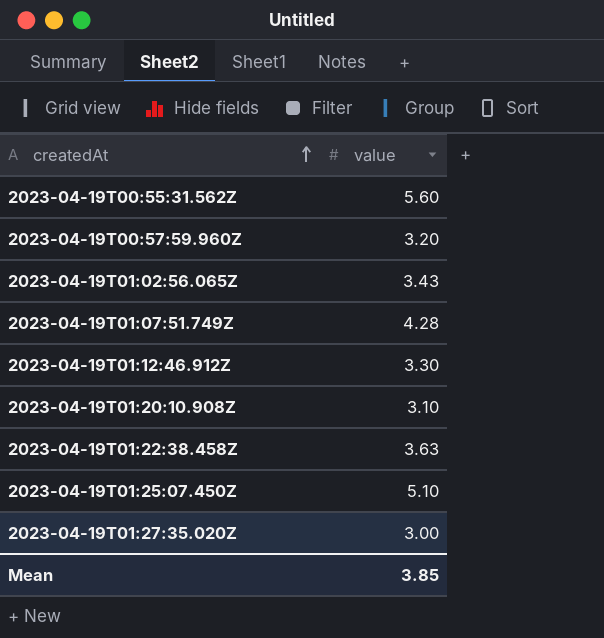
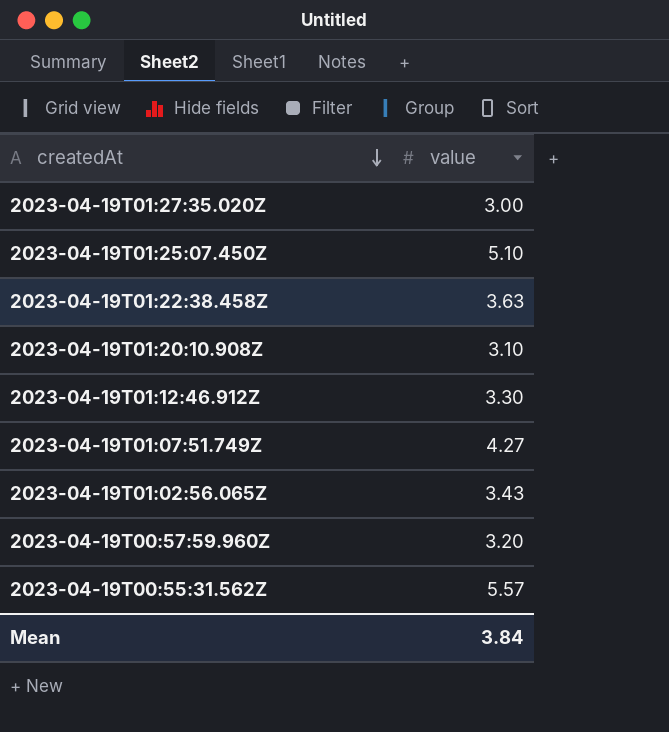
row order: createdAt ascending -> createdAt descending
2023-04-19T01:07:51.749Z | value: 4.28 -> 4.27
2023-04-19T00:55:31.562Z | value: 5.60 -> 5.57
Mean | value: 3.85 -> 3.84

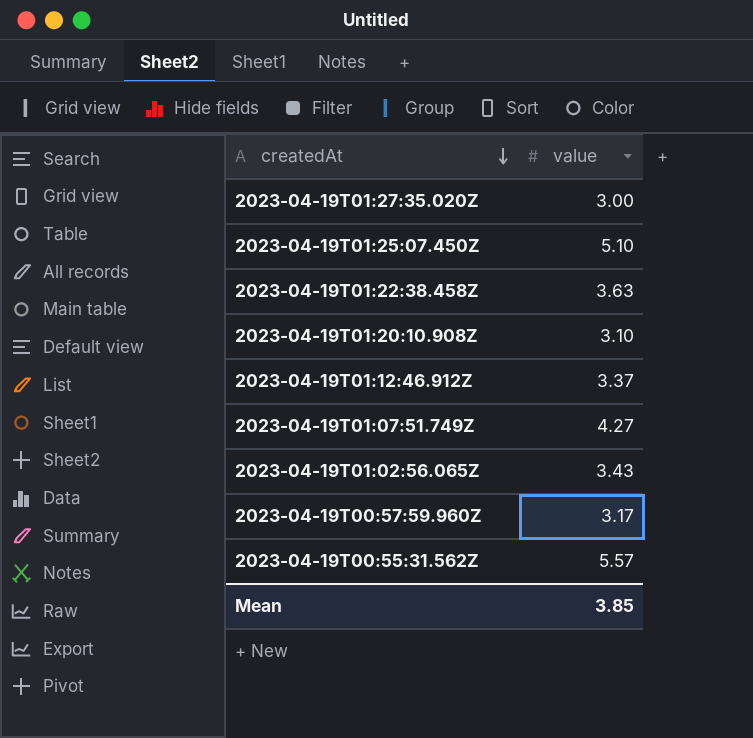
2023-04-19T01:12:46.912Z | value: 3.30 -> 3.37
2023-04-19T00:57:59.960Z | value: 3.20 -> 3.17
Mean | value: 3.84 -> 3.85

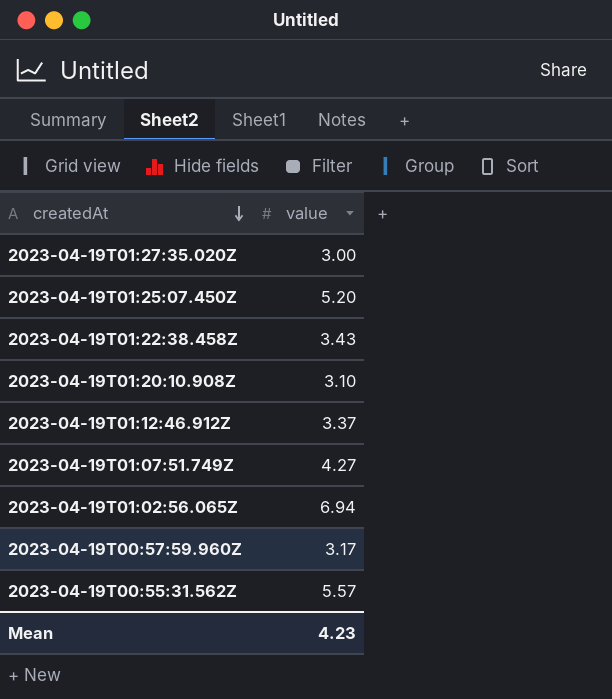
2023-04-19T01:25:07.450Z | value: 5.10 -> 5.20
2023-04-19T01:22:38.458Z | value: 3.63 -> 3.43
2023-04-19T01:02:56.065Z | value: 3.43 -> 6.94
Mean | value: 3.85 -> 4.23

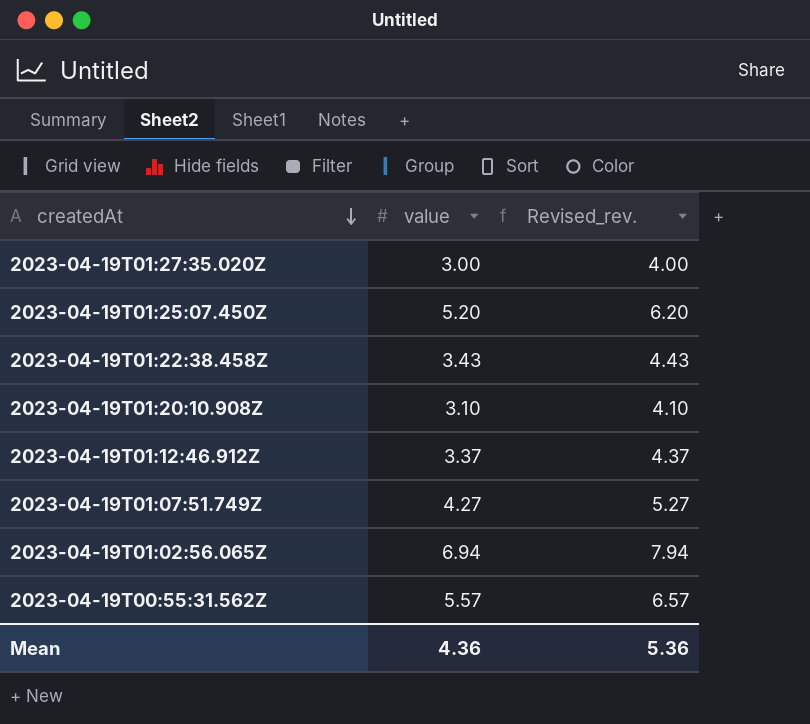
column Revised_rev. | formula: none -> [value] + 1
row 2023-04-19T00:57:59.960Z: 3.17 -> none
Mean | value: 4.23 -> 4.36

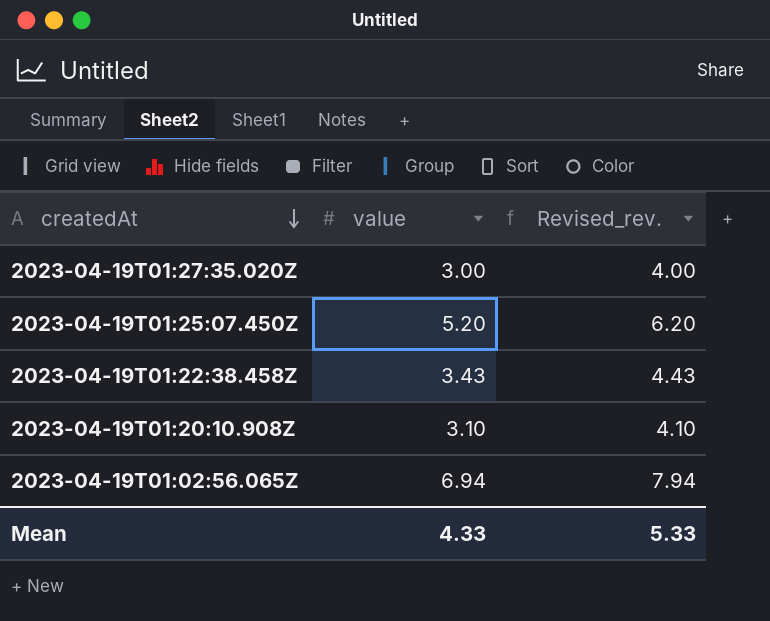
row 2023-04-19T01:12:46.912Z: 3.37 | 4.37 -> none
row 2023-04-19T01:07:51.749Z: 4.27 | 5.27 -> none
row 2023-04-19T00:55:31.562Z: 5.57 | 6.57 -> none
Mean | value: 4.36 -> 4.33
Mean | Revised_rev.: 5.36 -> 5.33

